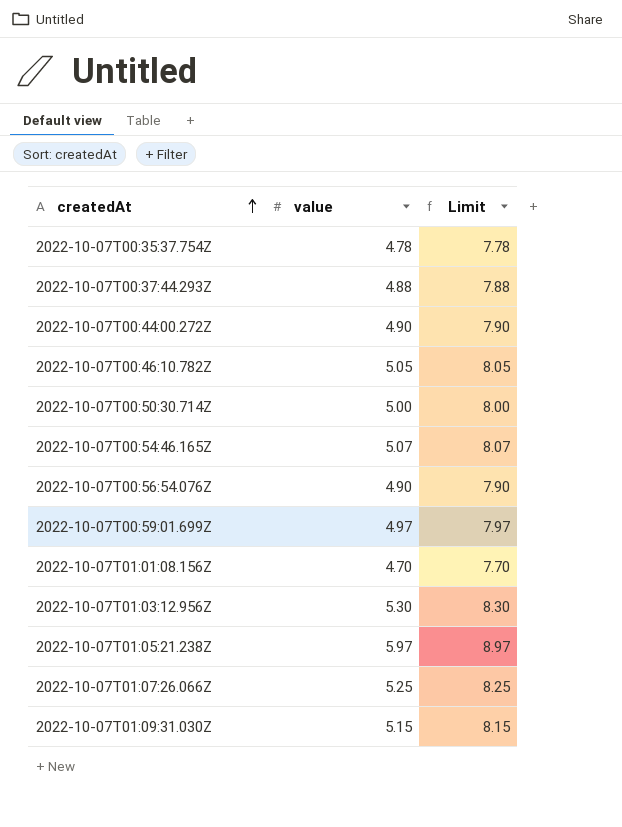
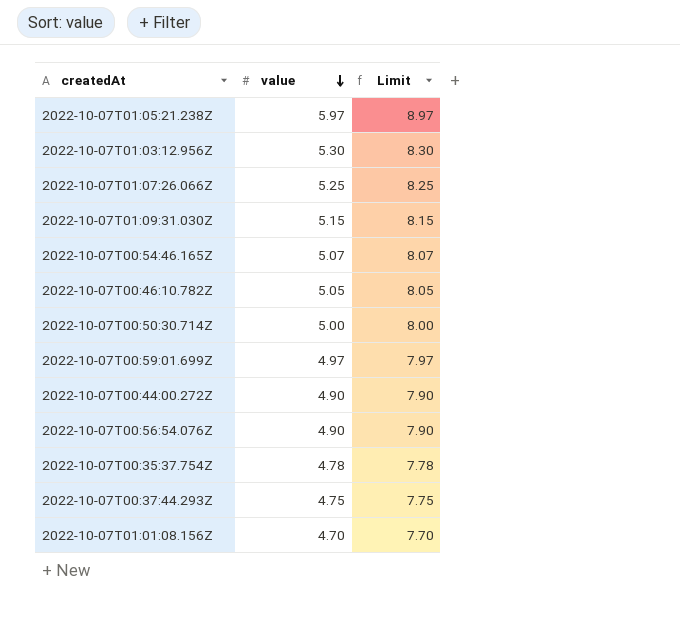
row order: createdAt ascending -> value descending
2022-10-07T00:37:44.293Z | value: 4.88 -> 4.75
2022-10-07T00:37:44.293Z | Limit: 7.88 -> 7.75

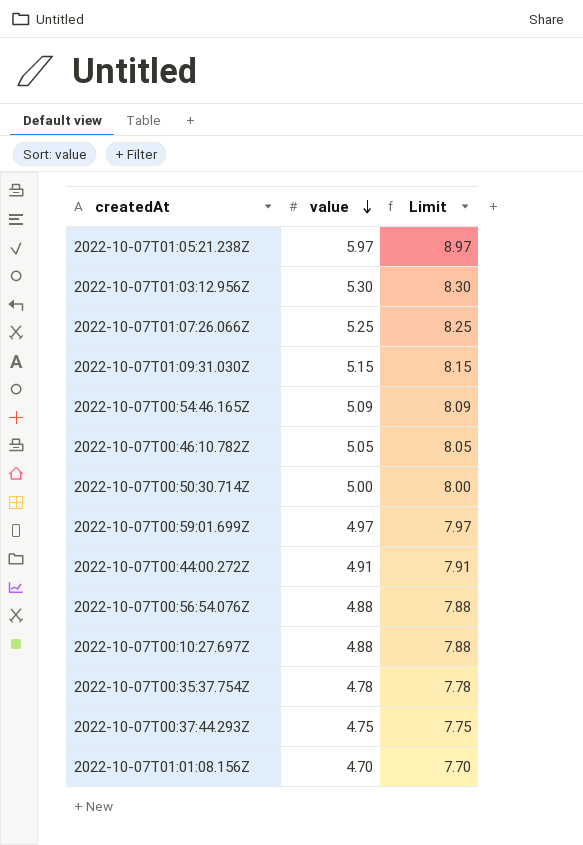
2022-10-07T00:54:46.165Z | value: 5.07 -> 5.09
2022-10-07T00:54:46.165Z | Limit: 8.07 -> 8.09
2022-10-07T00:44:00.272Z | value: 4.90 -> 4.91
2022-10-07T00:44:00.272Z | Limit: 7.90 -> 7.91
2022-10-07T00:56:54.076Z | value: 4.90 -> 4.88
2022-10-07T00:56:54.076Z | Limit: 7.90 -> 7.88
row 2022-10-07T00:10:27.697Z: none -> 4.88 | 7.88

